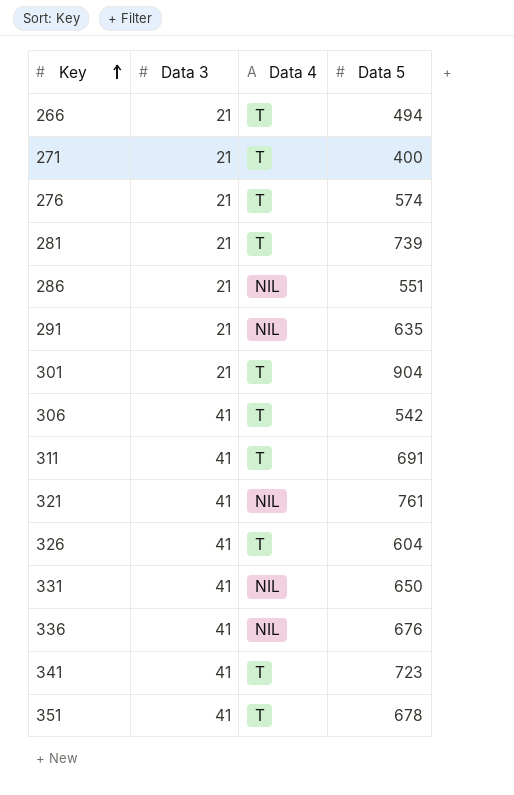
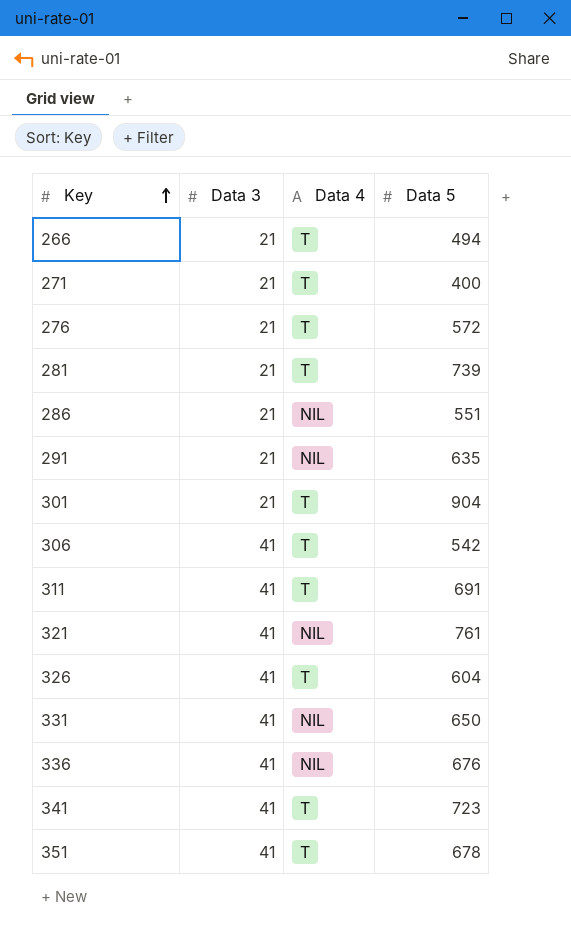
276 | Data 5: 574 -> 572

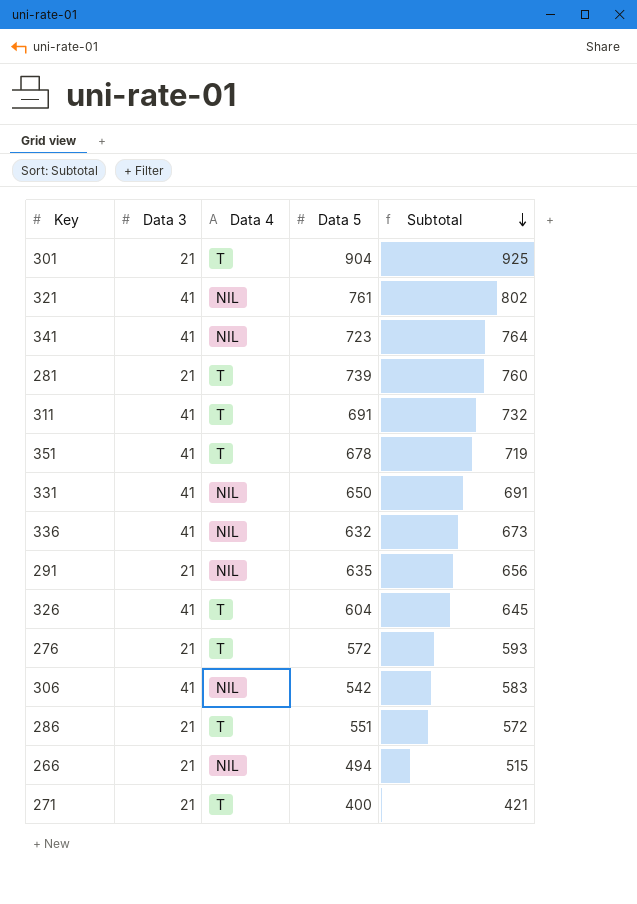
row order: Key ascending -> Subtotal descending
column Subtotal | formula: none -> [Data 3] + [Data 5]
341 | Data 4: T -> NIL
336 | Data 5: 676 -> 632
306 | Data 4: T -> NIL
286 | Data 4: NIL -> T
266 | Data 4: T -> NIL

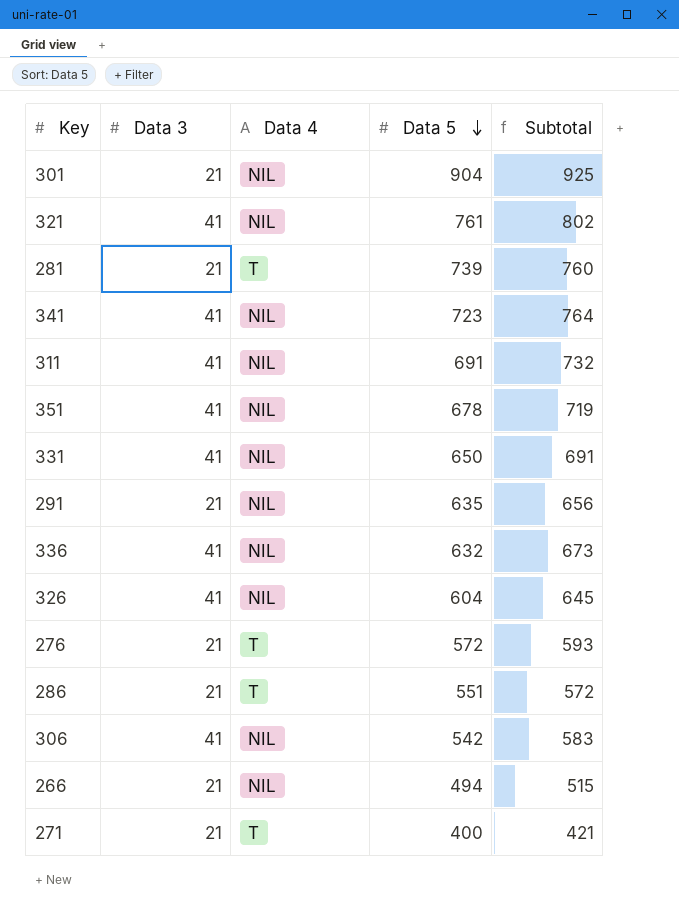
row order: Subtotal descending -> Data 5 descending
301 | Data 4: T -> NIL
311 | Data 4: T -> NIL
351 | Data 4: T -> NIL
326 | Data 4: T -> NIL

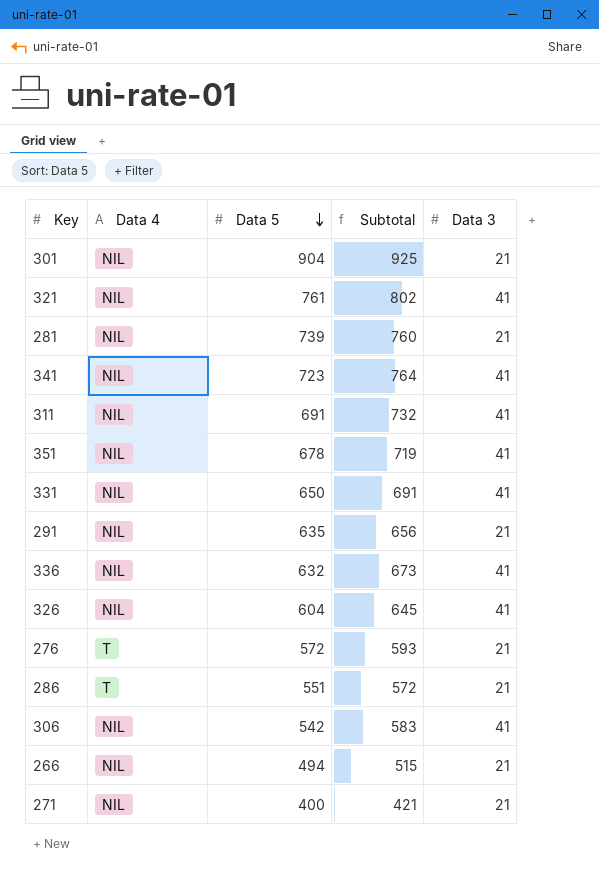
column Data 3 | position: 2 -> 5
281 | Data 4: T -> NIL
271 | Data 4: T -> NIL

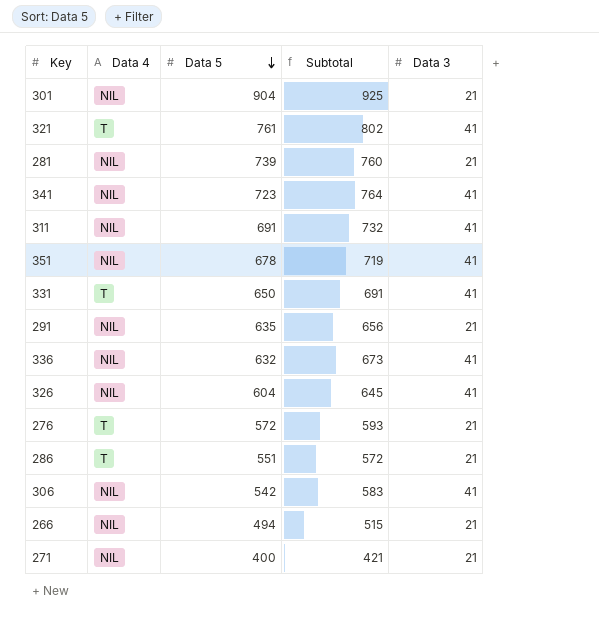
321 | Data 4: NIL -> T
331 | Data 4: NIL -> T

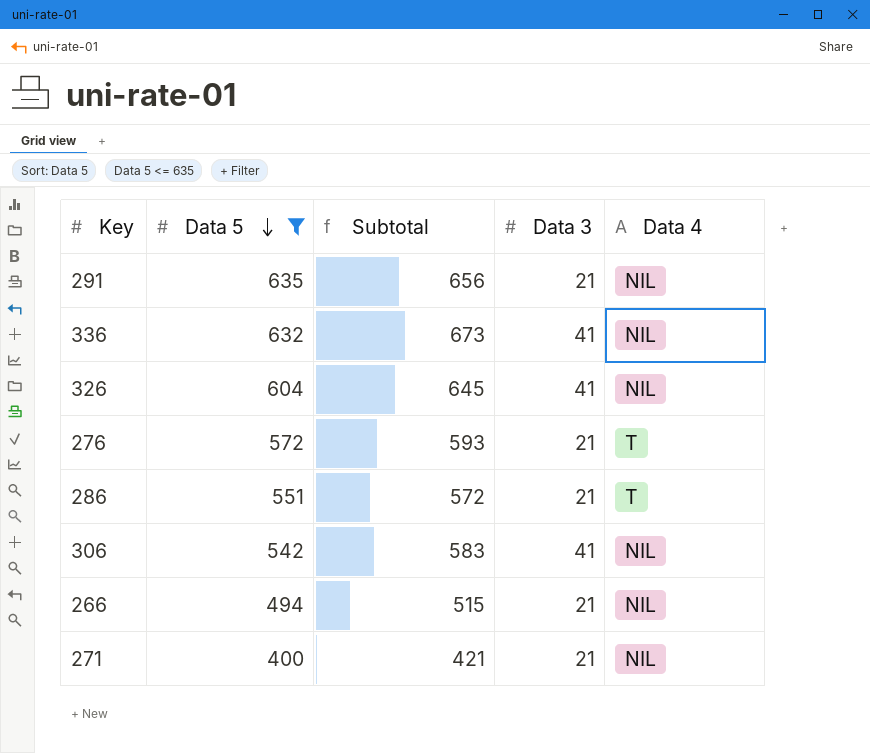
filter: none -> Data 5 <= 635
column Data 4 | position: 2 -> 5

